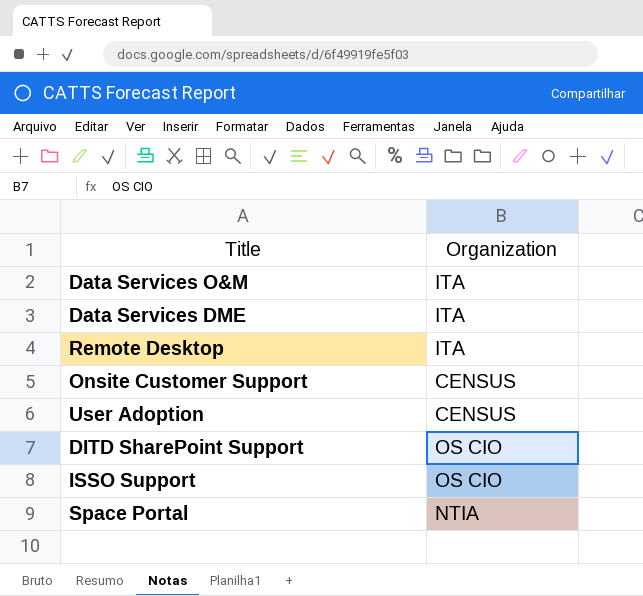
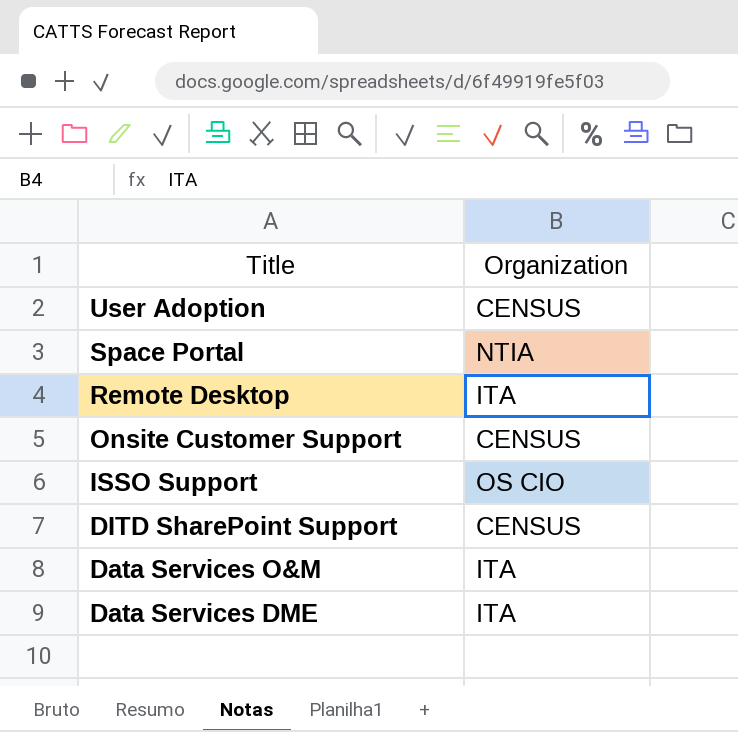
row order: none -> Title descending
DITD SharePoint Support | Organization: OS CIO -> CENSUS

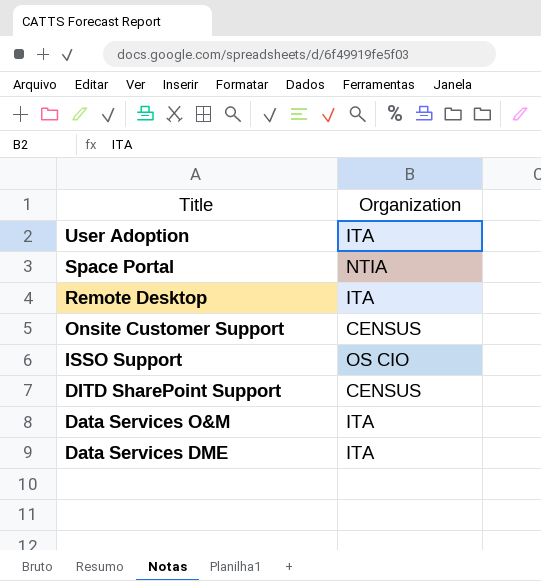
User Adoption | Organization: CENSUS -> ITA

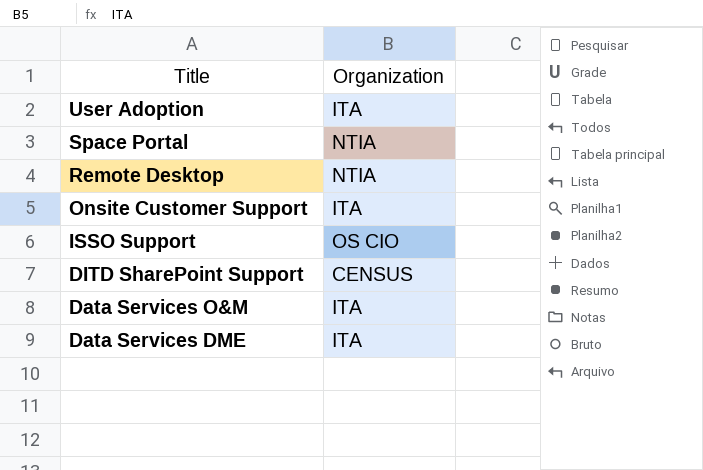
Remote Desktop | Organization: ITA -> NTIA
Onsite Customer Support | Organization: CENSUS -> ITA

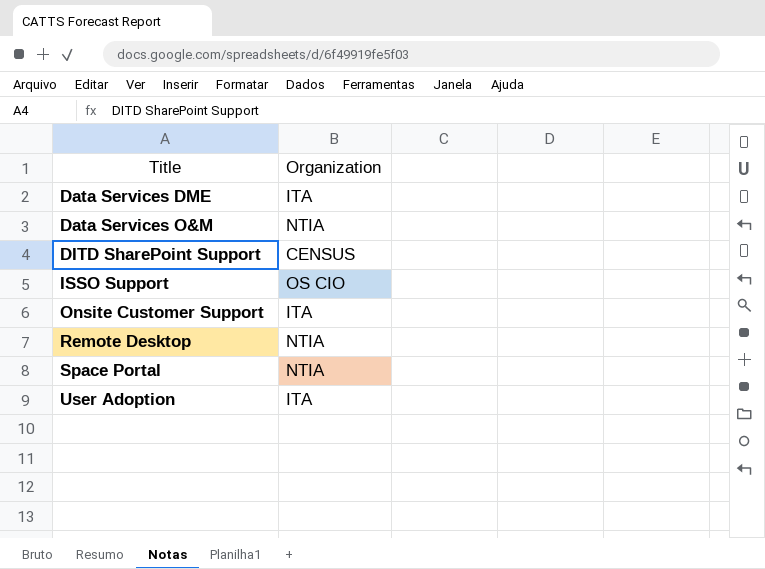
row order: Title descending -> Title ascending
Data Services O&M | Organization: ITA -> NTIA

